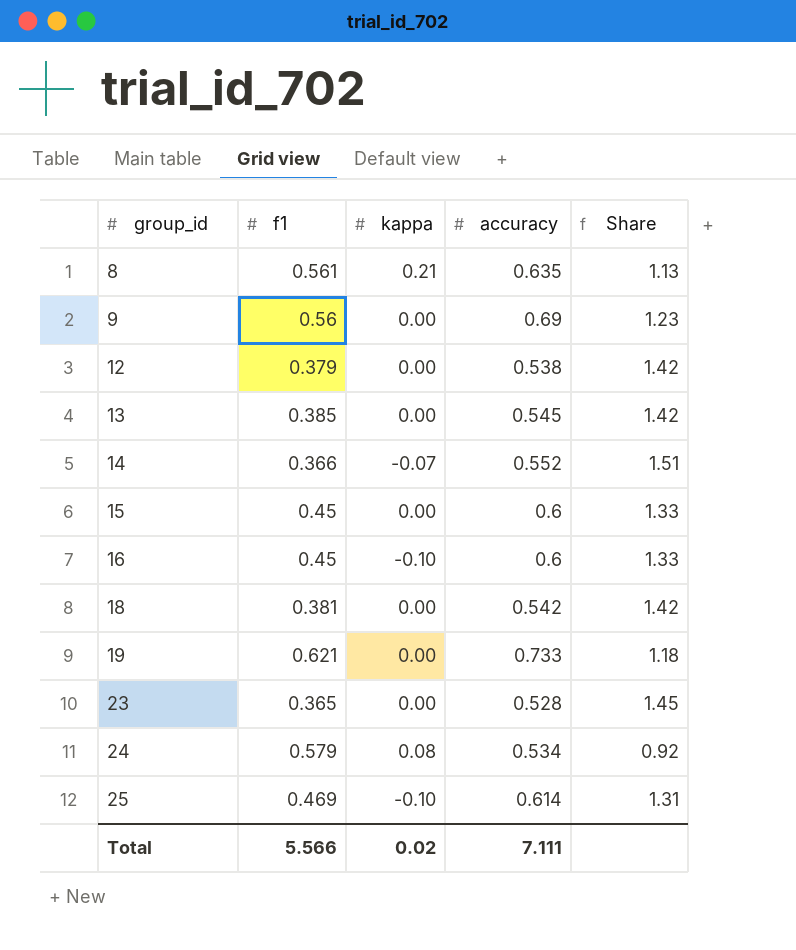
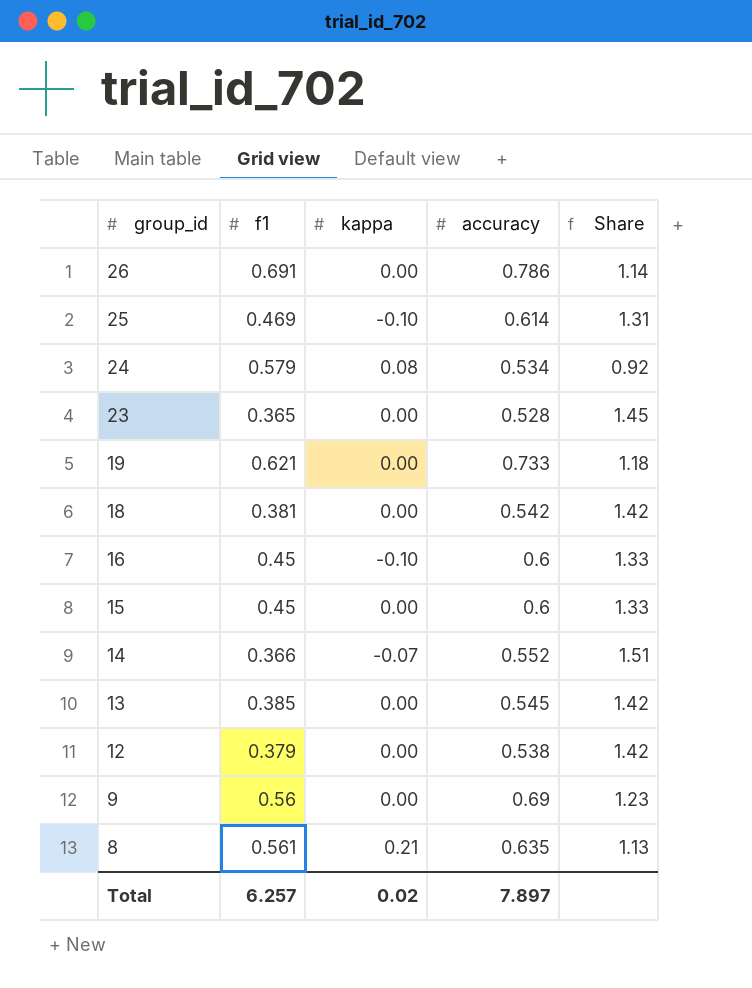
row order: group_id ascending -> group_id descending
row 26: none -> 0.691 | 0.00 | 0.786 | 1.14
Total | f1: 5.566 -> 6.257
Total | accuracy: 7.111 -> 7.897

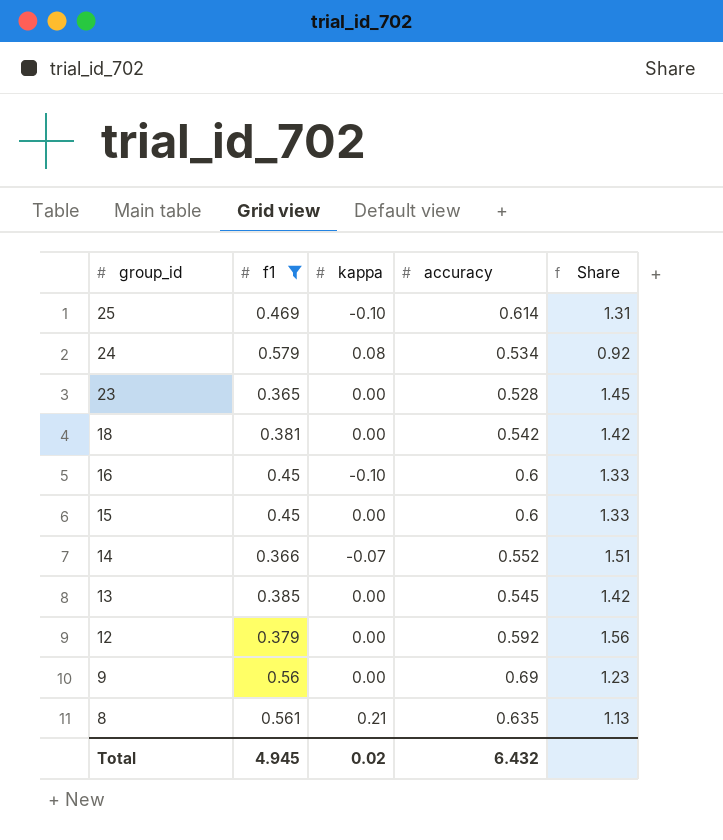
filter: none -> f1 <= 0.579
12 | accuracy: 0.538 -> 0.592
12 | Share: 1.42 -> 1.56
Total | f1: 6.257 -> 4.945
Total | accuracy: 7.897 -> 6.432

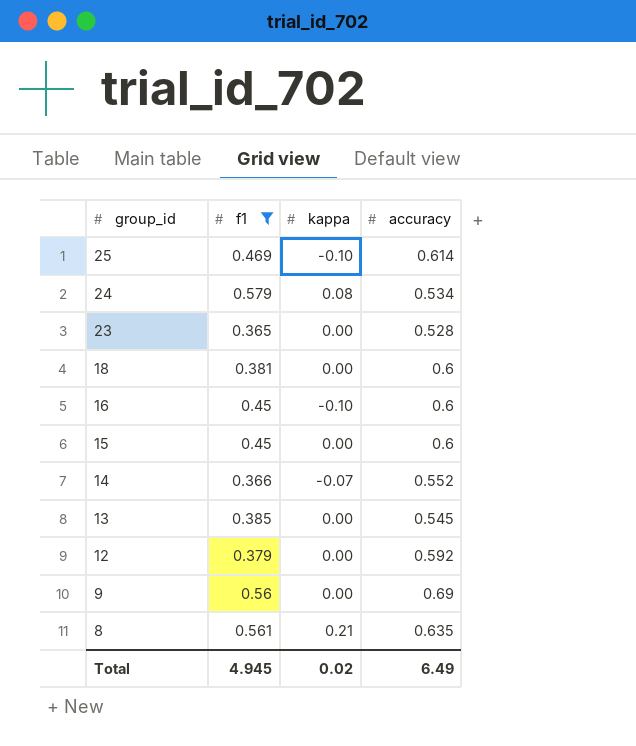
column Share | formula: [accuracy] / [f1] -> none
18 | accuracy: 0.542 -> 0.6
Total | accuracy: 6.432 -> 6.49

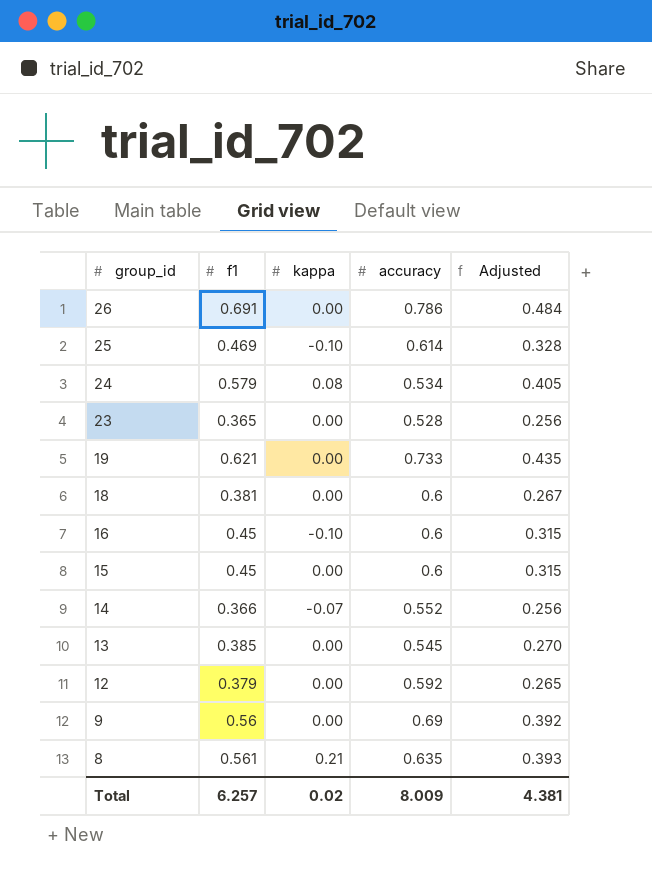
filter: f1 <= 0.579 -> none
column Adjusted | formula: none -> [f1] * 0.7
Total | f1: 4.945 -> 6.257
Total | accuracy: 6.49 -> 8.009

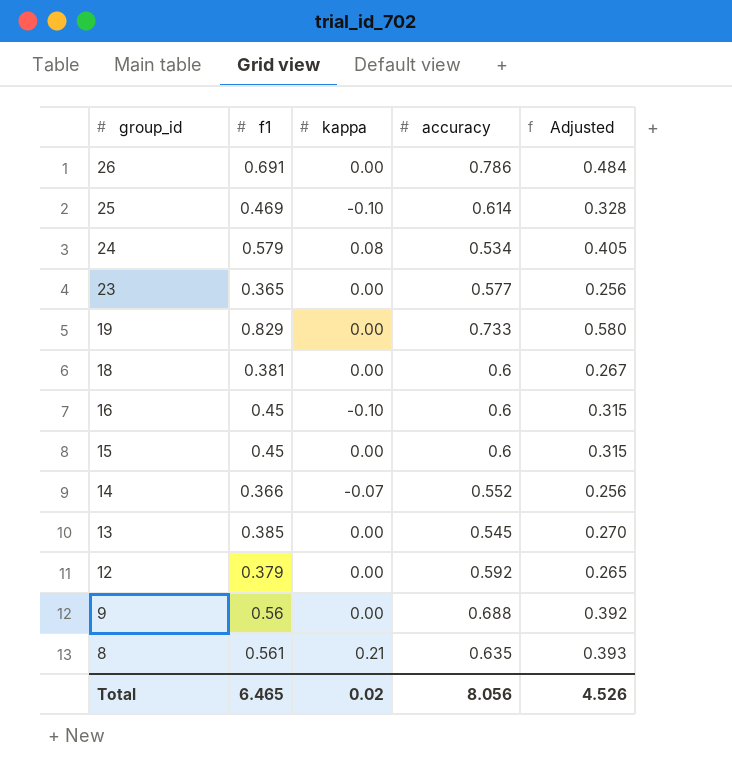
23 | accuracy: 0.528 -> 0.577
19 | f1: 0.621 -> 0.829
19 | Adjusted: 0.435 -> 0.580
9 | accuracy: 0.69 -> 0.688
Total | f1: 6.257 -> 6.465
Total | accuracy: 8.009 -> 8.056
Total | Adjusted: 4.381 -> 4.526

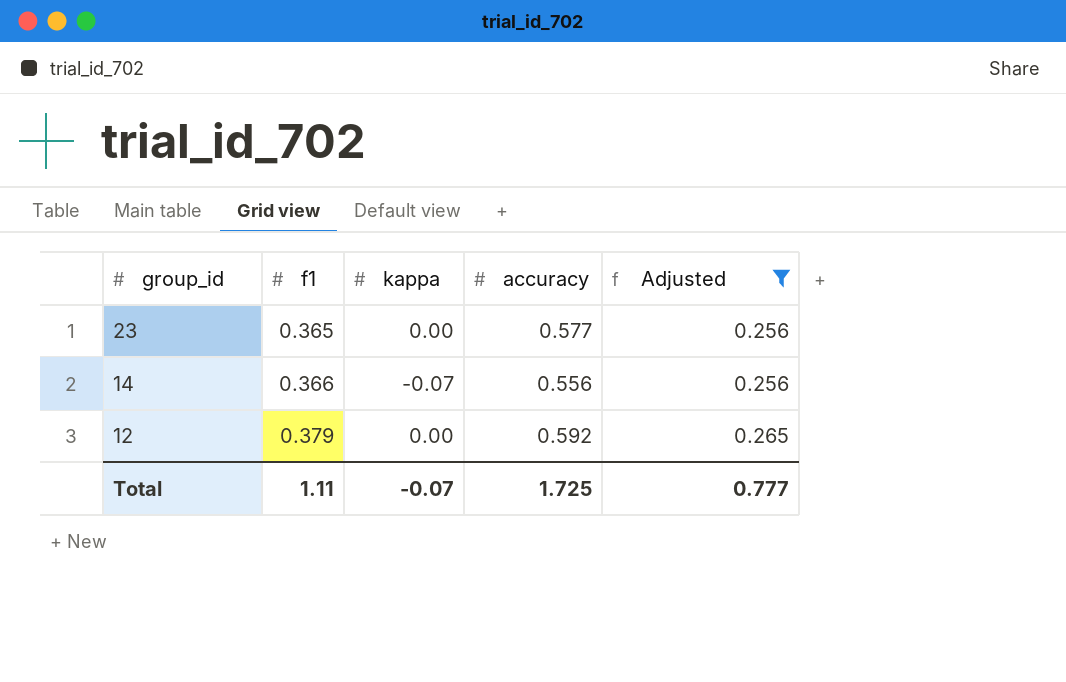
filter: none -> Adjusted <= 0.265
14 | accuracy: 0.552 -> 0.556
Total | f1: 6.465 -> 1.11
Total | kappa: 0.02 -> -0.07
Total | accuracy: 8.056 -> 1.725
Total | Adjusted: 4.526 -> 0.777

